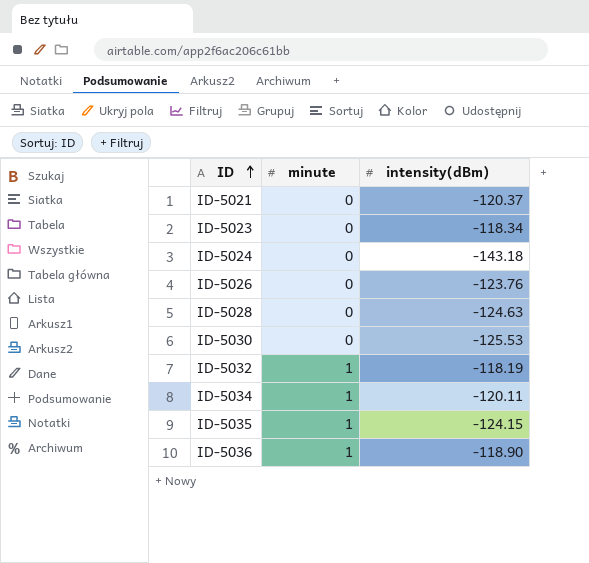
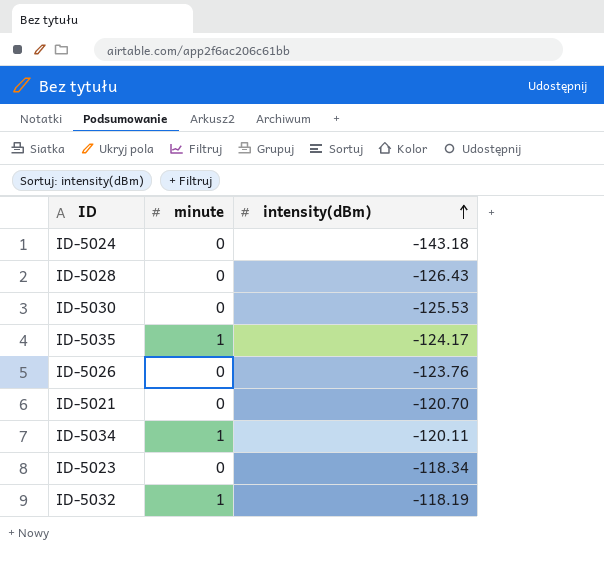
row order: ID ascending -> intensity(dBm) ascending
row ID-5036: 1 | -118.90 -> none
ID-5028 | intensity(dBm): -124.63 -> -126.43
ID-5035 | intensity(dBm): -124.15 -> -124.17
ID-5021 | intensity(dBm): -120.37 -> -120.70

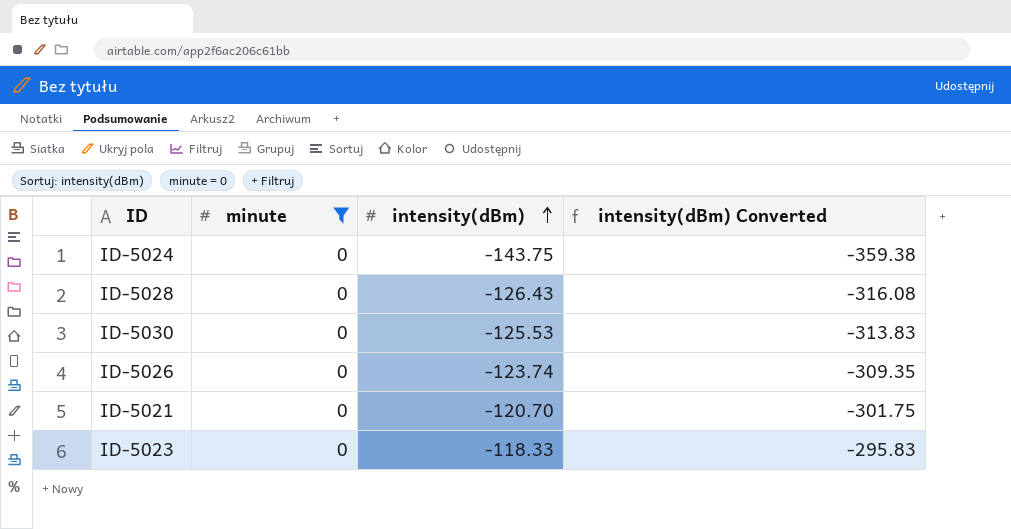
filter: none -> minute = 0
column intensity(dBm) Converted | formula: none -> [intensity(dBm)] * 2.5
ID-5024 | intensity(dBm): -143.18 -> -143.75
ID-5026 | intensity(dBm): -123.76 -> -123.74
ID-5023 | intensity(dBm): -118.34 -> -118.33

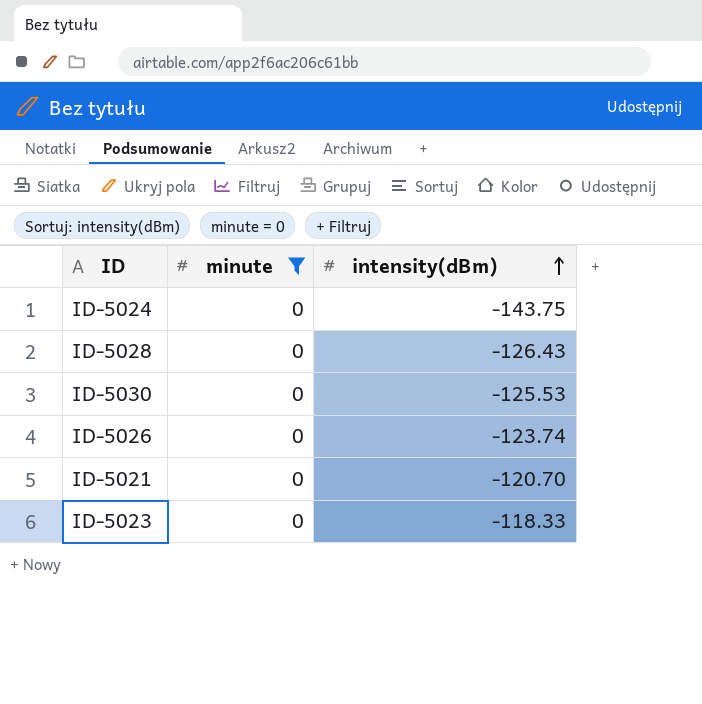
column intensity(dBm) Converted | formula: [intensity(dBm)] * 2.5 -> none

